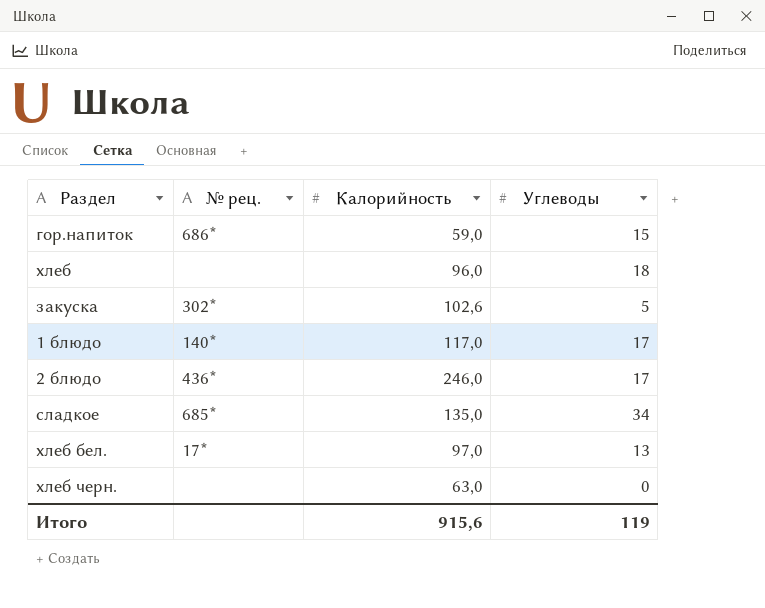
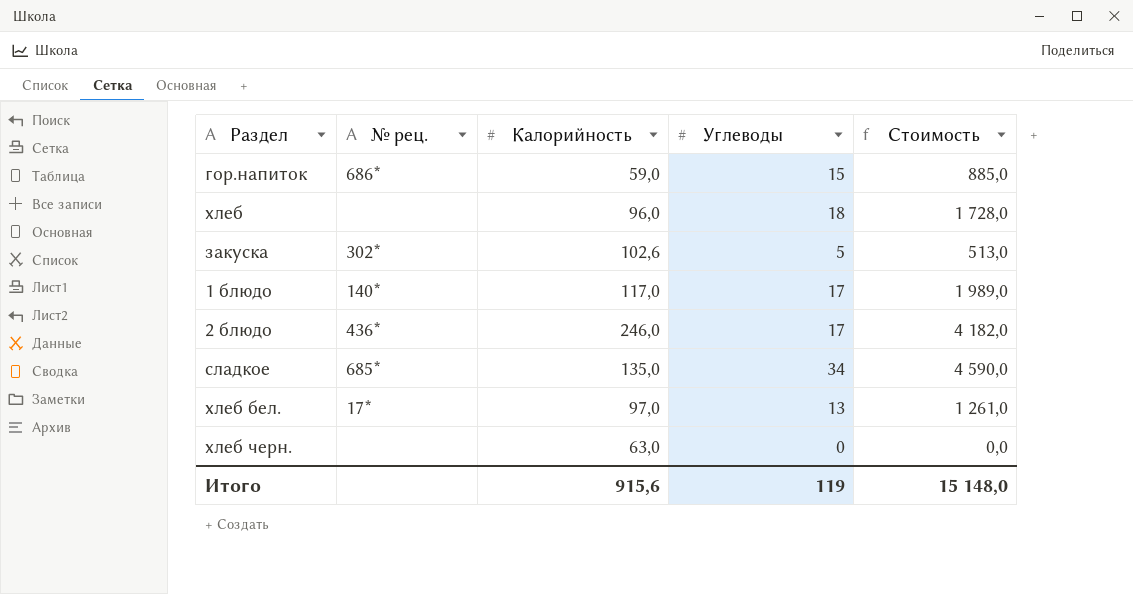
column Стоимость | formula: none -> [Калорийность] * [Углеводы]

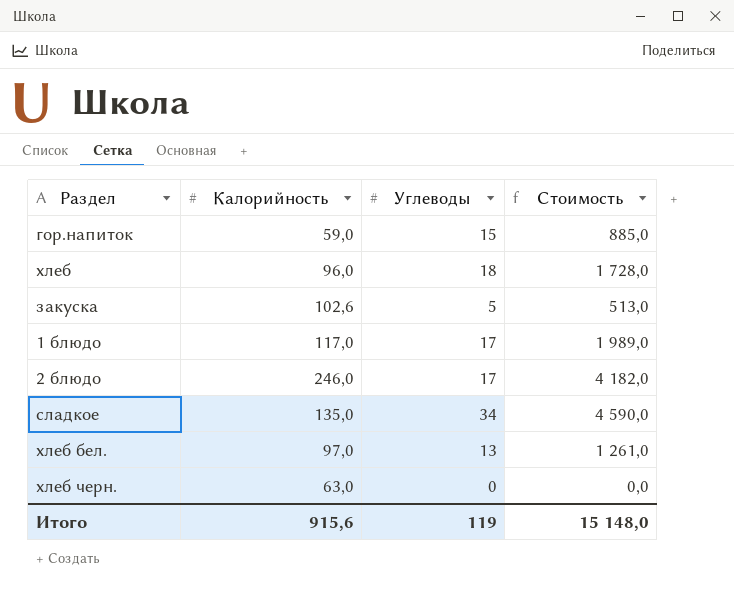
column № рец. | position: 2 -> none

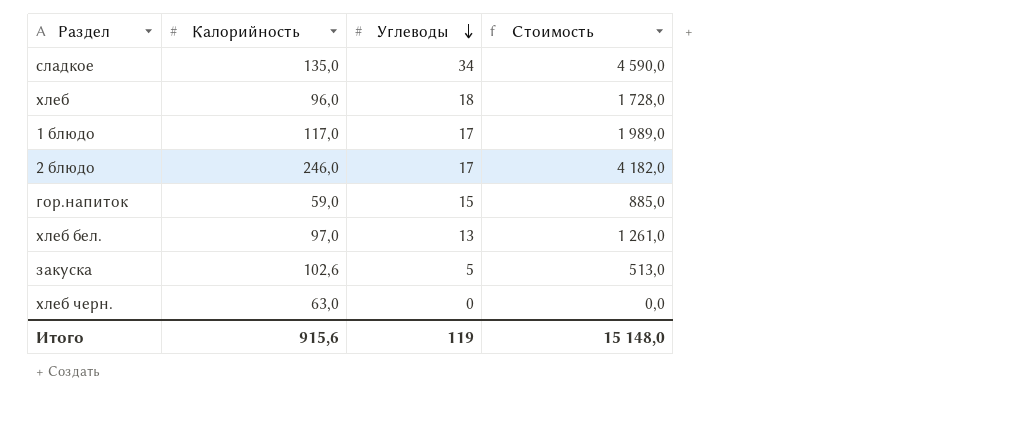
row order: none -> Углеводы descending

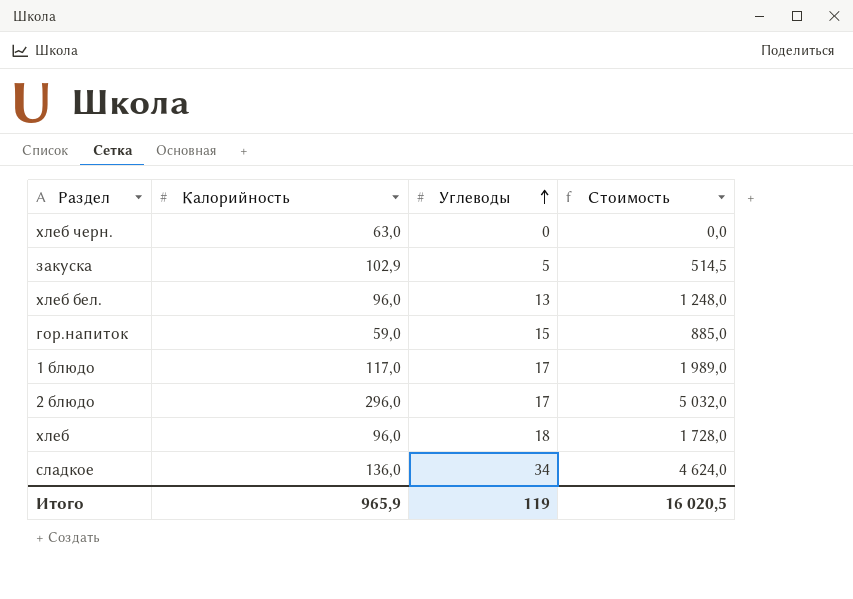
row order: Углеводы descending -> Углеводы ascending
закуска | Калорийность: 102,6 -> 102,9
закуска | Стоимость: 513,0 -> 514,5
хлеб бел. | Калорийность: 97,0 -> 96,0
хлеб бел. | Стоимость: 1 261,0 -> 1 248,0
2 блюдо | Калорийность: 246,0 -> 296,0
2 блюдо | Стоимость: 4 182,0 -> 5 032,0
сладкое | Калорийность: 135,0 -> 136,0
сладкое | Стоимость: 4 590,0 -> 4 624,0
Итого | Калорийность: 915,6 -> 965,9
Итого | Стоимость: 15 148,0 -> 16 020,5

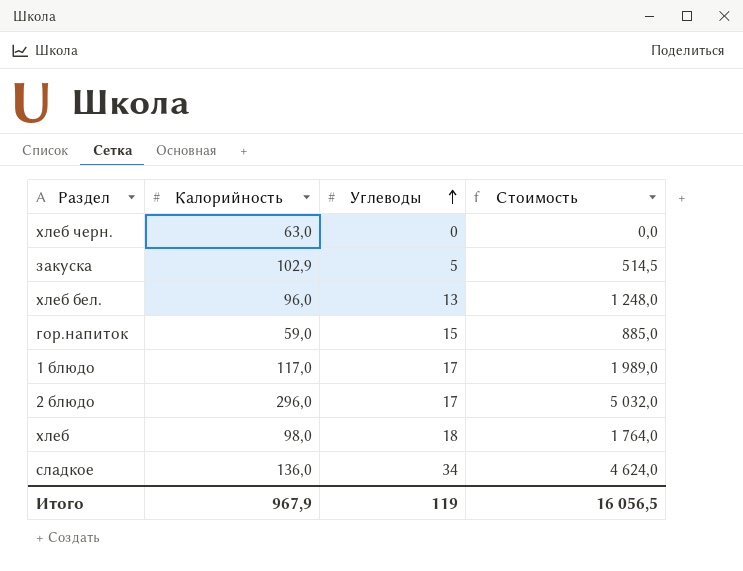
хлеб | Калорийность: 96,0 -> 98,0
хлеб | Стоимость: 1 728,0 -> 1 764,0
Итого | Калорийность: 965,9 -> 967,9
Итого | Стоимость: 16 020,5 -> 16 056,5

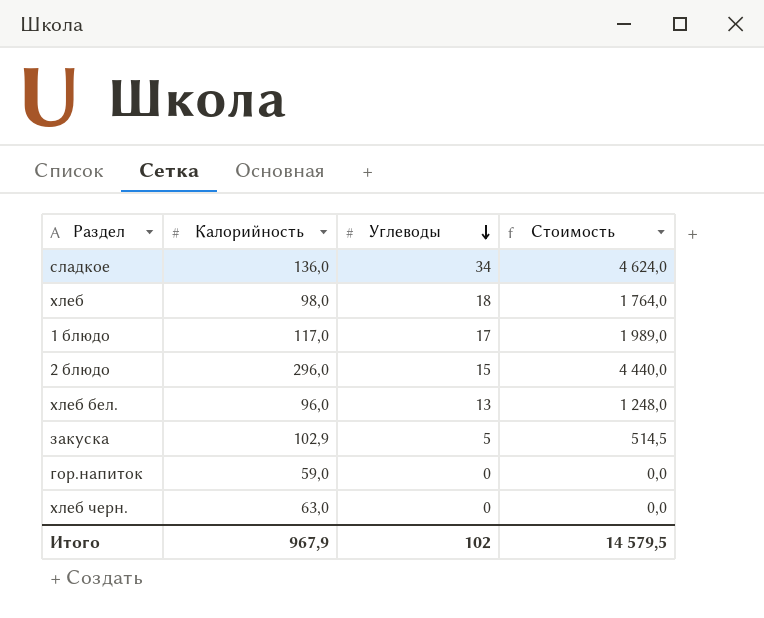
row order: Углеводы ascending -> Углеводы descending
2 блюдо | Углеводы: 17 -> 15
2 блюдо | Стоимость: 5 032,0 -> 4 440,0
гор.напиток | Углеводы: 15 -> 0
гор.напиток | Стоимость: 885,0 -> 0,0
Итого | Углеводы: 119 -> 102
Итого | Стоимость: 16 056,5 -> 14 579,5

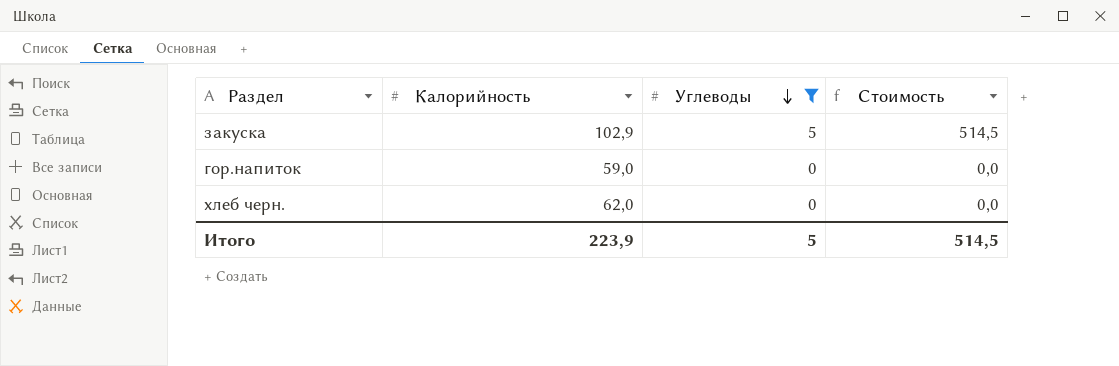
filter: none -> Углеводы <= 5
хлеб черн. | Калорийность: 63,0 -> 62,0
Итого | Калорийность: 967,9 -> 223,9
Итого | Углеводы: 102 -> 5
Итого | Стоимость: 14 579,5 -> 514,5

